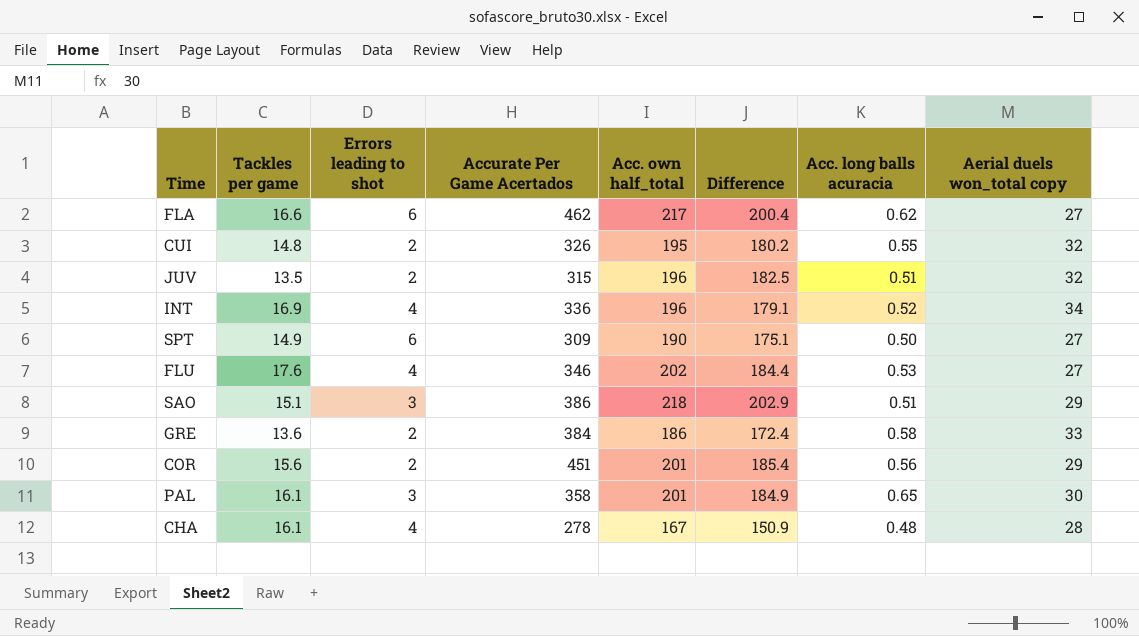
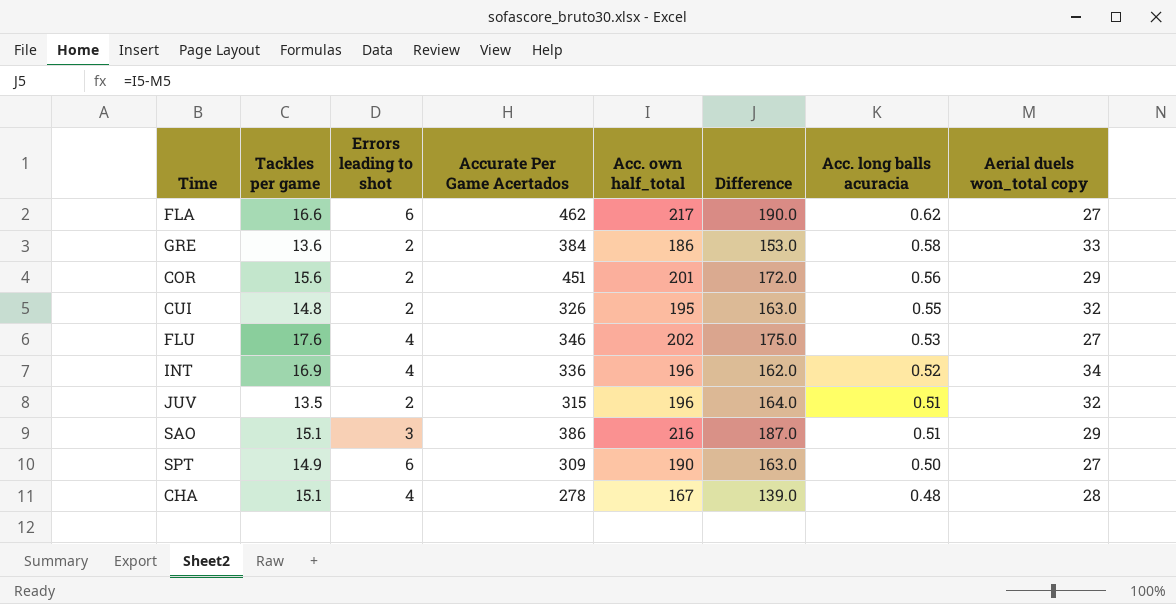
row order: none -> Acc. long balls acuracia descending
column Difference | formula: [Acc. own half_total] - [Tackles per game] -> [Acc. own half_total] - [Aerial duels won_total copy]
row PAL: 16.1 | 3 | 358 | 201 | 184.9 | 0.65 | 30 -> none
SAO | Acc. own half_total: 218 -> 216
CHA | Tackles per game: 16.1 -> 15.1

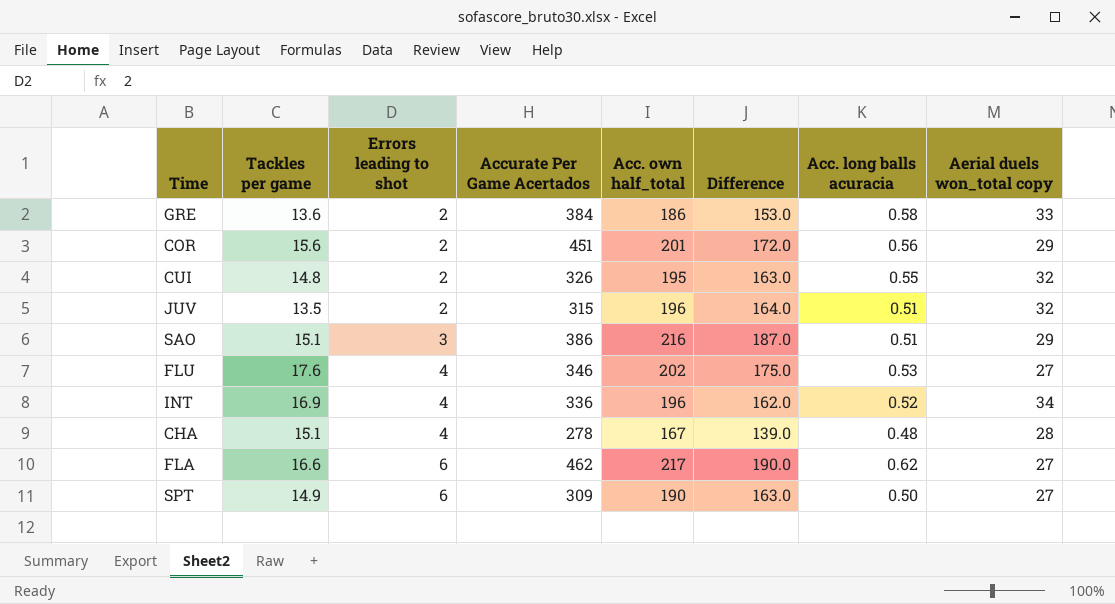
row order: Acc. long balls acuracia descending -> Errors leading to shot ascending

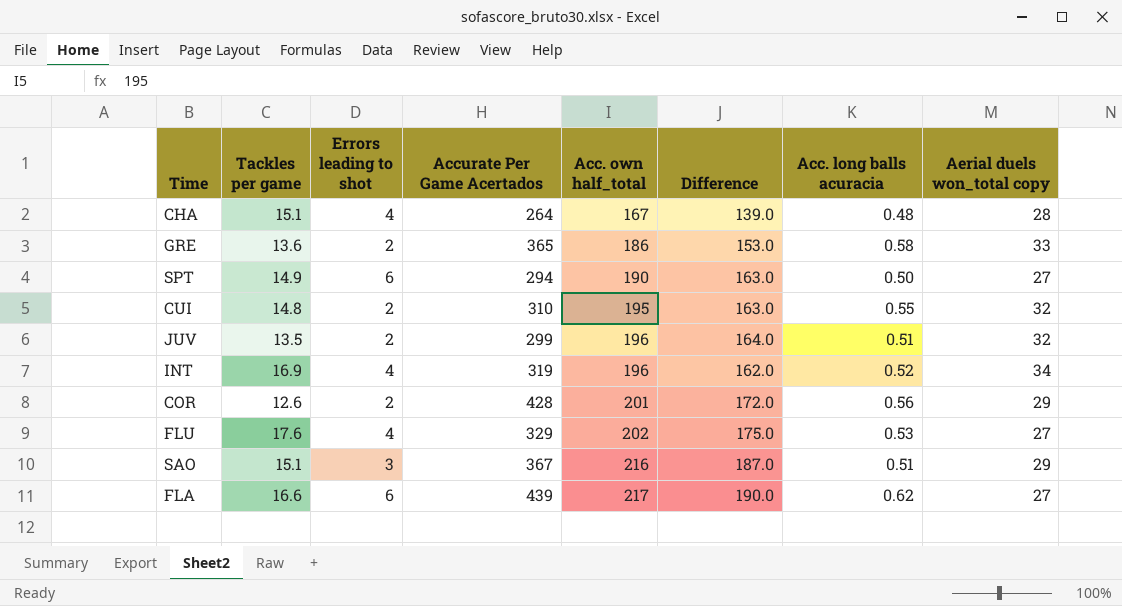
row order: Errors leading to shot ascending -> Acc. own half_total ascending
CHA | Accurate Per Game Acertados: 278 -> 264
GRE | Accurate Per Game Acertados: 384 -> 365
SPT | Accurate Per Game Acertados: 309 -> 294
CUI | Accurate Per Game Acertados: 326 -> 310
JUV | Accurate Per Game Acertados: 315 -> 299
INT | Accurate Per Game Acertados: 336 -> 319
COR | Tackles per game: 15.6 -> 12.6
COR | Accurate Per Game Acertados: 451 -> 428
FLU | Accurate Per Game Acertados: 346 -> 329
SAO | Accurate Per Game Acertados: 386 -> 367
FLA | Accurate Per Game Acertados: 462 -> 439

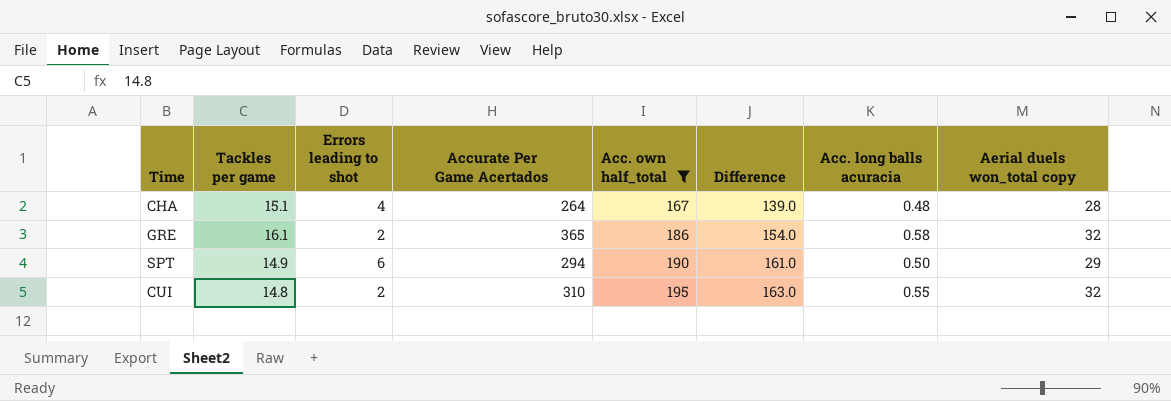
filter: none -> Acc. own half_total <= 195
GRE | Tackles per game: 13.6 -> 16.1
GRE | Difference: 153.0 -> 154.0
GRE | Aerial duels won_total copy: 33 -> 32
SPT | Difference: 163.0 -> 161.0
SPT | Aerial duels won_total copy: 27 -> 29

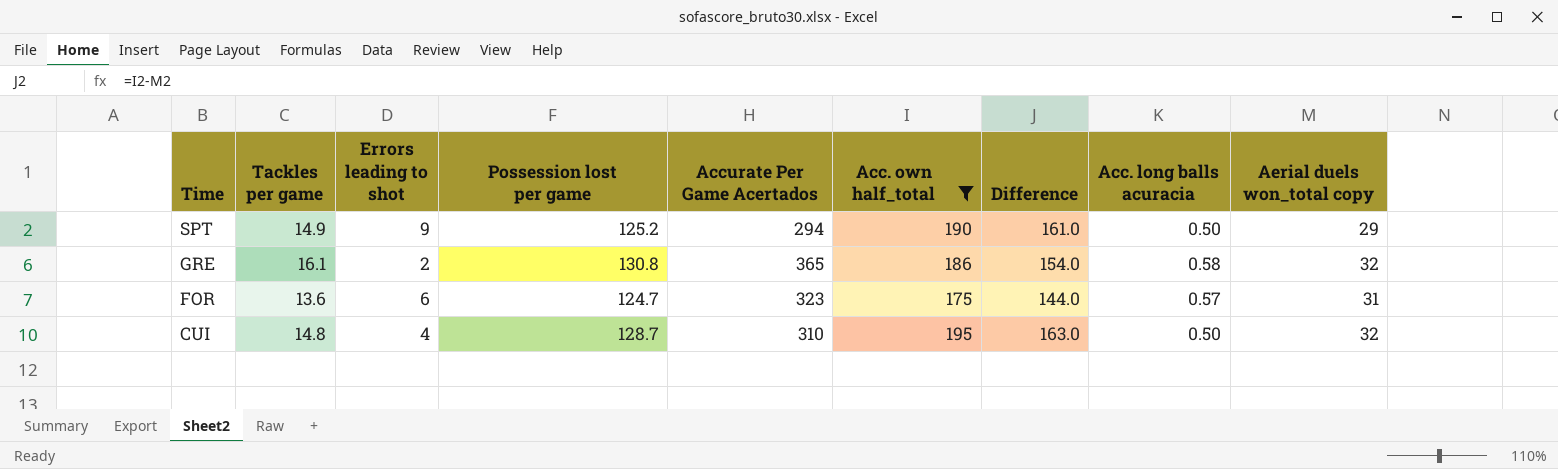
row order: Acc. own half_total ascending -> Time descending
column Possession lost per game | position: none -> 4
row CHA: 15.1 | 4 | 264 | 167 | 139.0 | 0.48 | 28 -> none
SPT | Errors leading to shot: 6 -> 9
row FOR: none -> 13.6 | 6 | 124.7 | 323 | 175 | 144.0 | 0.57 | 31
CUI | Errors leading to shot: 2 -> 4
CUI | Acc. long balls acuracia: 0.55 -> 0.50

